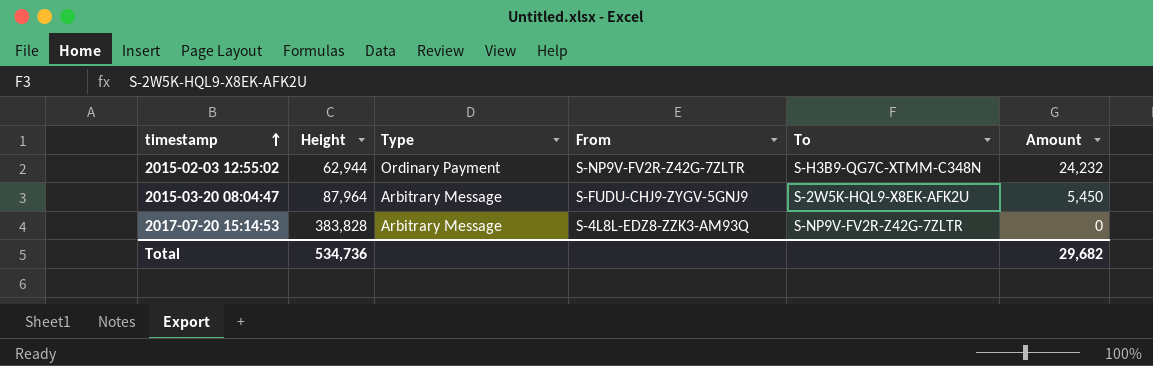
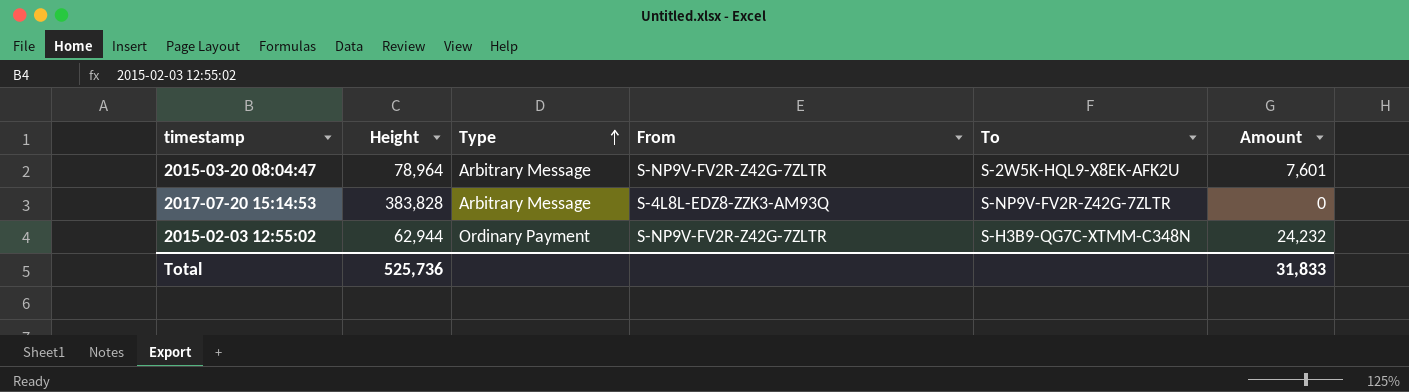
row order: timestamp ascending -> Type ascending
2015-03-20 08:04:47 | Height: 87,964 -> 78,964
2015-03-20 08:04:47 | From: S-FUDU-CHJ9-ZYGV-5GNJ9 -> S-NP9V-FV2R-Z42G-7ZLTR
2015-03-20 08:04:47 | Amount: 5,450 -> 7,601
Total | Height: 534,736 -> 525,736
Total | Amount: 29,682 -> 31,833

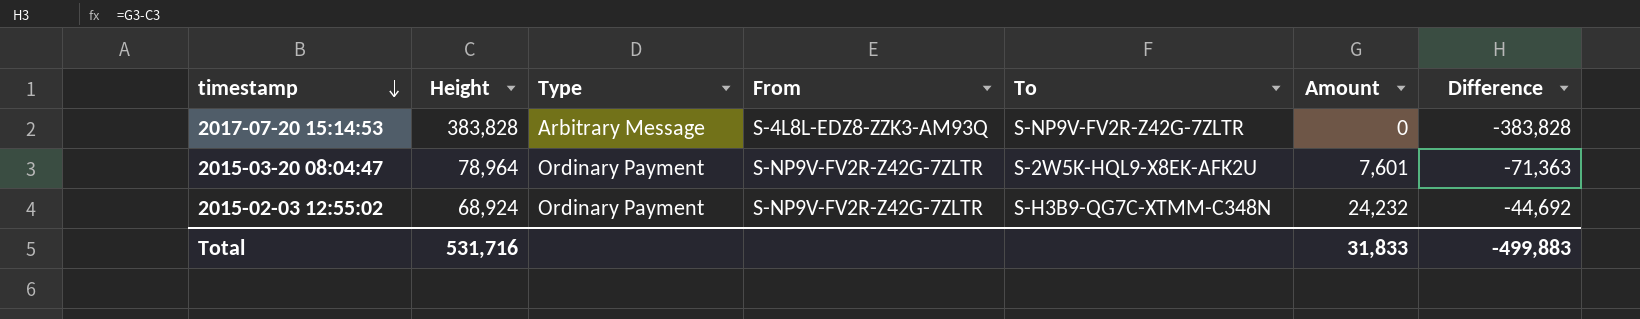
row order: Type ascending -> timestamp descending
column Difference | formula: none -> [Amount] - [Height]
2015-03-20 08:04:47 | Type: Arbitrary Message -> Ordinary Payment
2015-02-03 12:55:02 | Height: 62,944 -> 68,924
Total | Height: 525,736 -> 531,716

